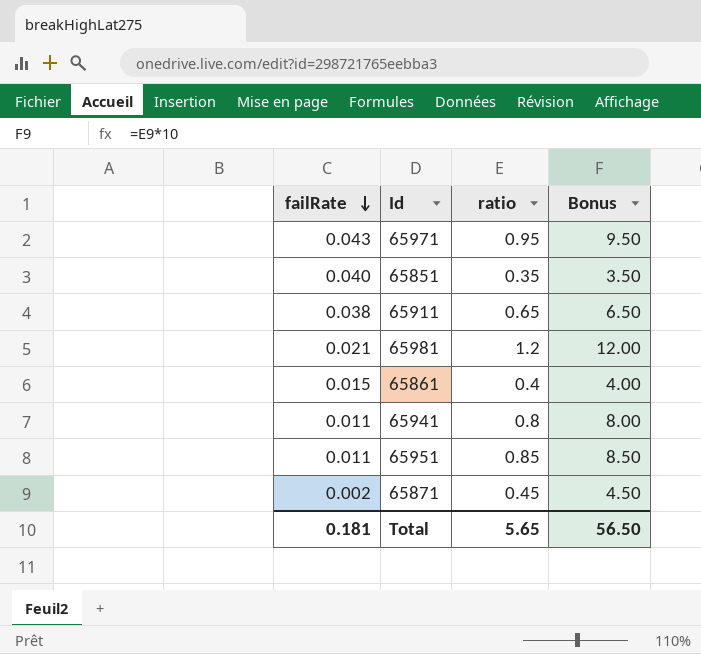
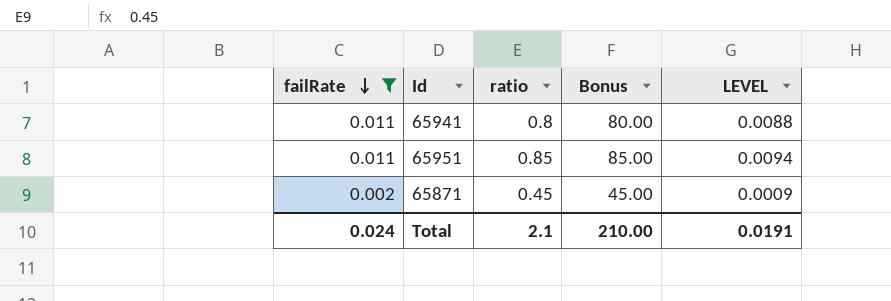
filter: none -> failRate <= 0.011
column Bonus | formula: [ratio] * 10 -> [ratio] * 100
column LEVEL | formula: none -> [failRate] * [ratio]
Total | failRate: 0.181 -> 0.024
Total | ratio: 5.65 -> 2.1
Total | Bonus: 56.50 -> 210.00

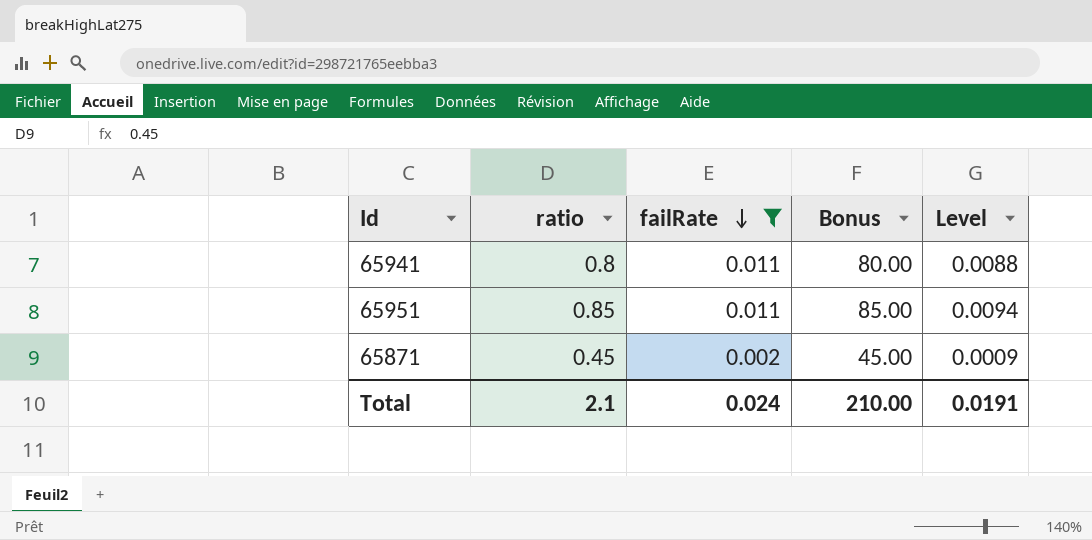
column failRate | position: 1 -> 3
column name: LEVEL -> Level

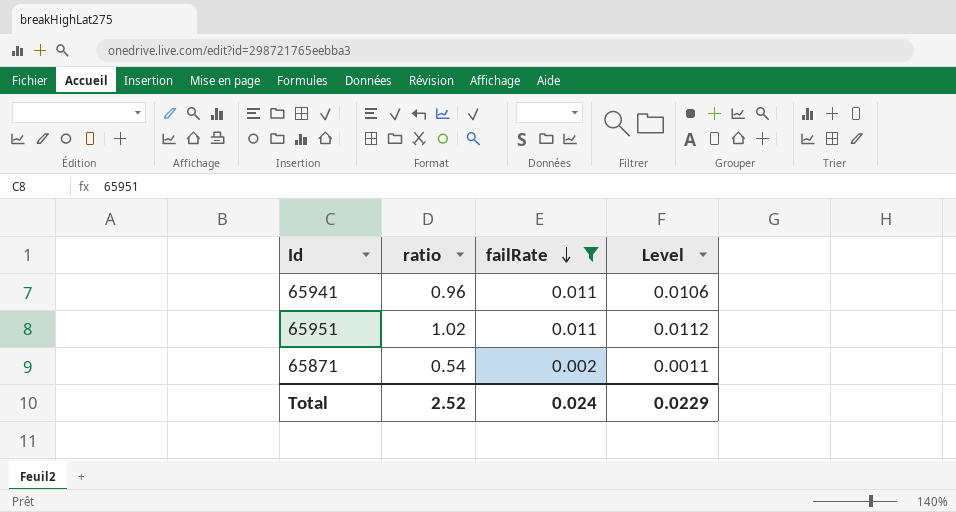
column Bonus | formula: [ratio] * 100 -> none
65941 | ratio: 0.8 -> 0.96
65941 | Level: 0.0088 -> 0.0106
65951 | ratio: 0.85 -> 1.02
65951 | Level: 0.0094 -> 0.0112
65871 | ratio: 0.45 -> 0.54
65871 | Level: 0.0009 -> 0.0011
Total | ratio: 2.1 -> 2.52
Total | Level: 0.0191 -> 0.0229

